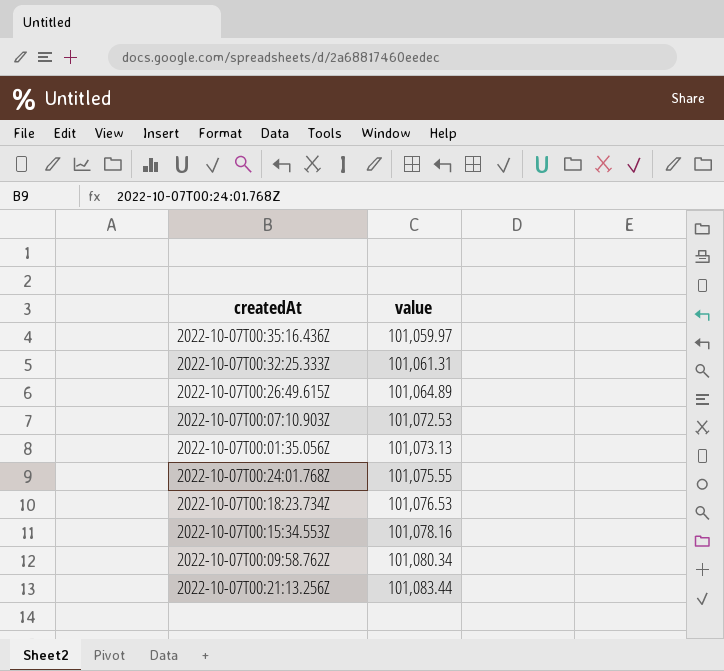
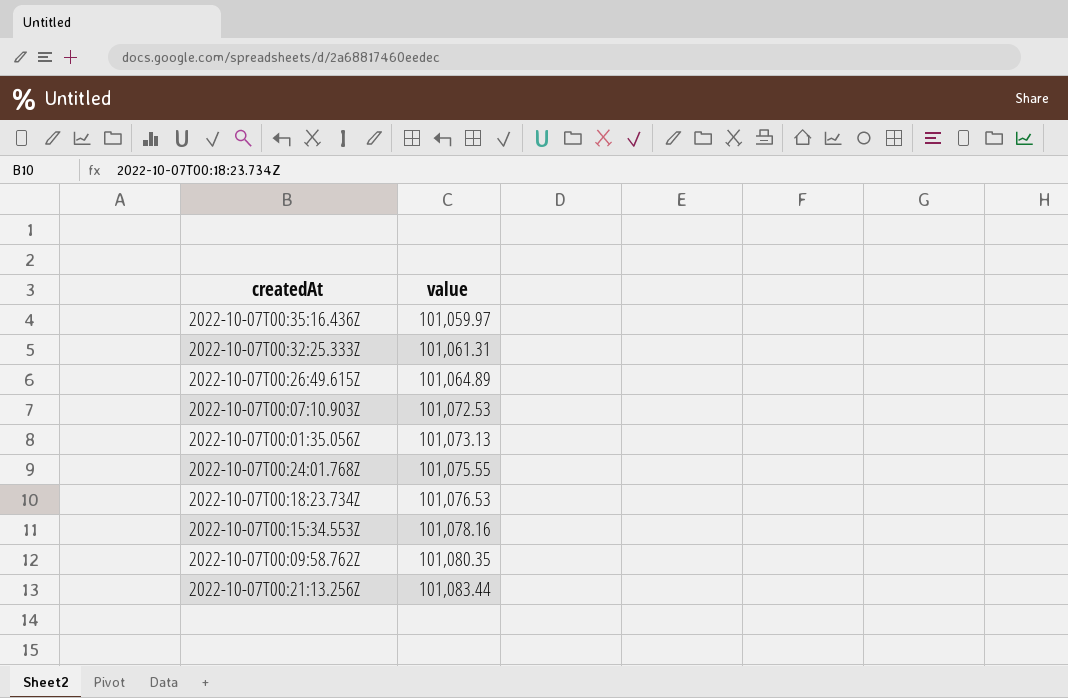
2022-10-07T00:09:58.762Z | value: 101,080.34 -> 101,080.35

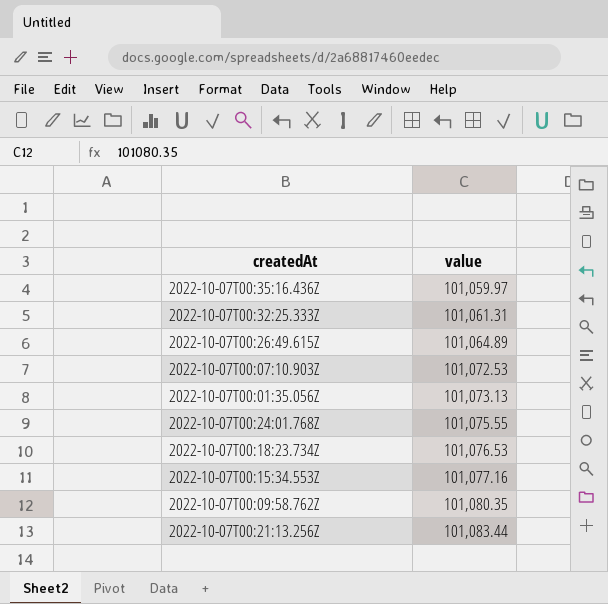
2022-10-07T00:15:34.553Z | value: 101,078.16 -> 101,077.16

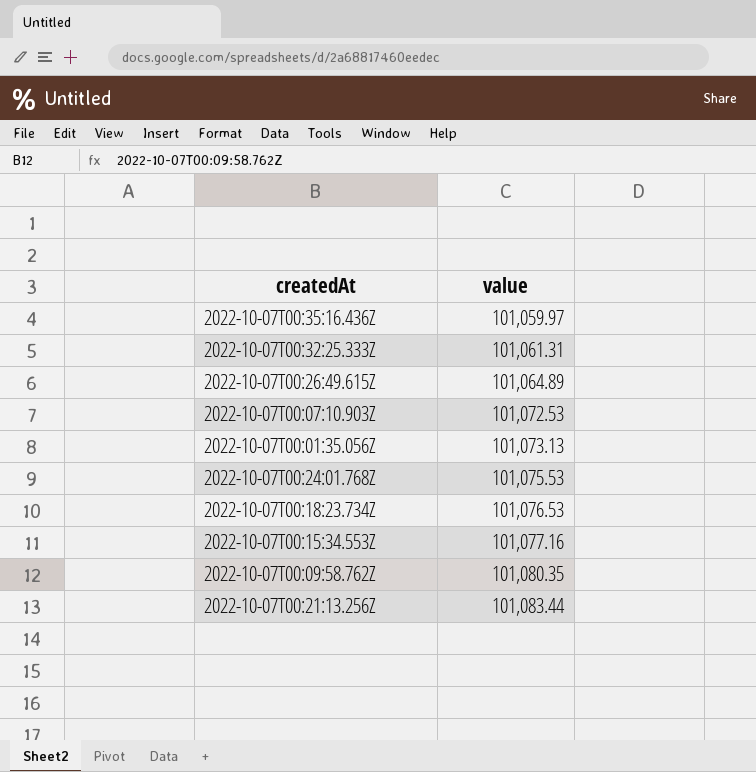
2022-10-07T00:24:01.768Z | value: 101,075.55 -> 101,075.53

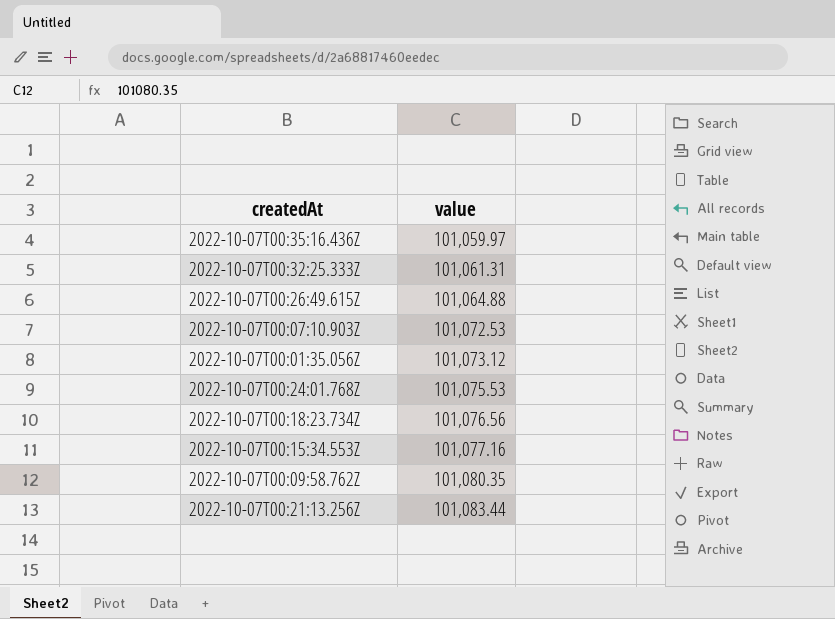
2022-10-07T00:26:49.615Z | value: 101,064.89 -> 101,064.88
2022-10-07T00:01:35.056Z | value: 101,073.13 -> 101,073.12
2022-10-07T00:18:23.734Z | value: 101,076.53 -> 101,076.56

